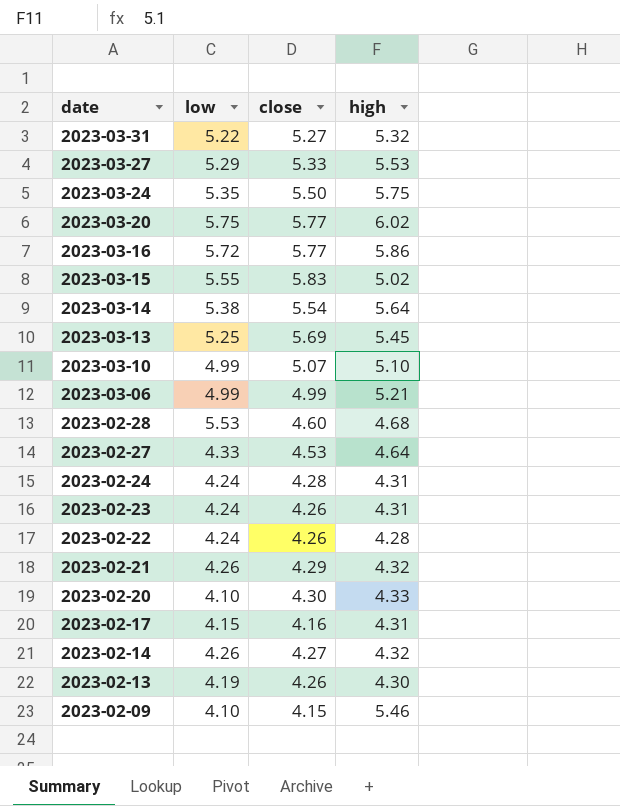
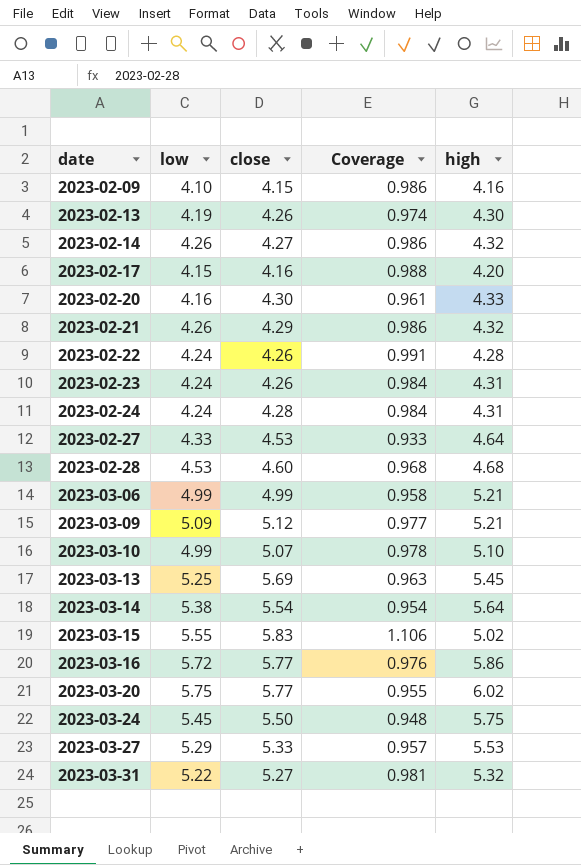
row order: date descending -> date ascending
column Coverage | formula: none -> [low] / [high]
2023-02-09 | high: 5.46 -> 4.16
2023-02-17 | high: 4.31 -> 4.20
2023-02-20 | low: 4.10 -> 4.16
2023-02-28 | low: 5.53 -> 4.53
row 2023-03-09: none -> 5.09 | 5.12 | 0.977 | 5.21
2023-03-24 | low: 5.35 -> 5.45

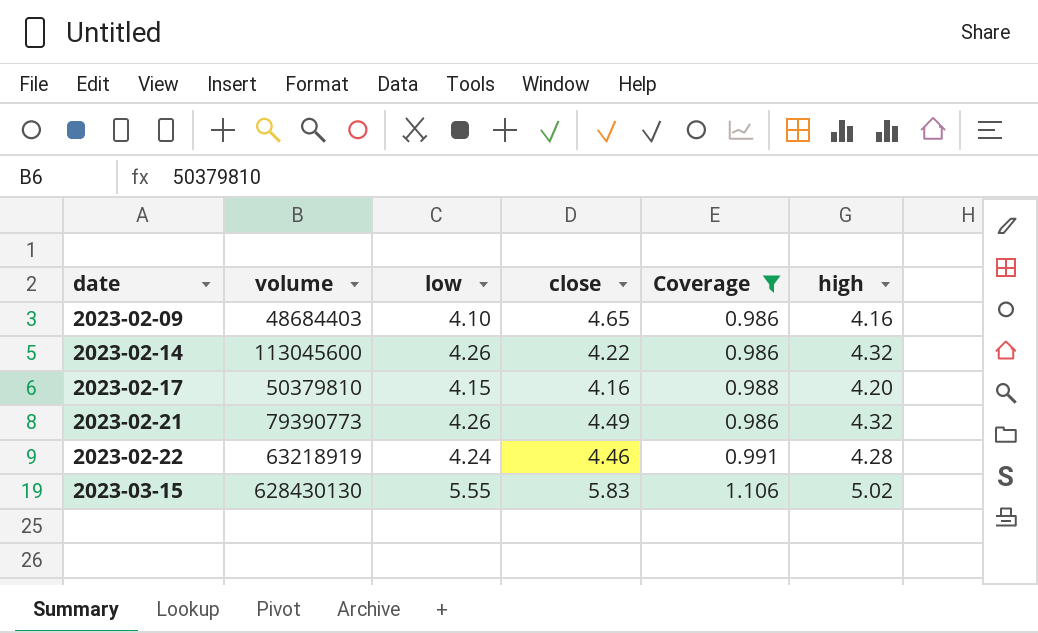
filter: none -> Coverage >= 0.986
column volume | position: none -> 2
2023-02-09 | close: 4.15 -> 4.65
2023-02-14 | close: 4.27 -> 4.22
2023-02-21 | close: 4.29 -> 4.49
2023-02-22 | close: 4.26 -> 4.46

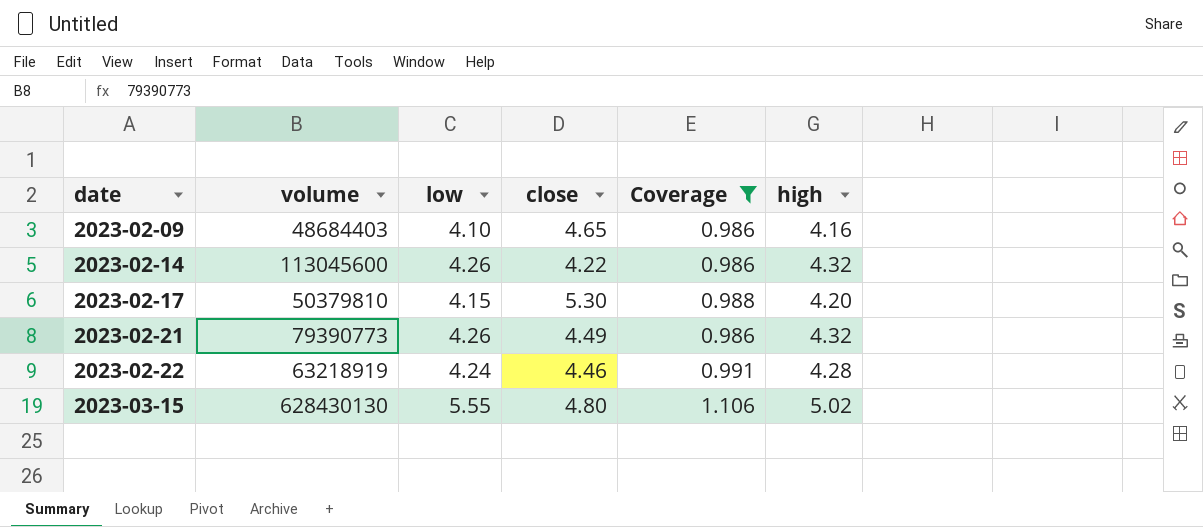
2023-02-17 | close: 4.16 -> 5.30
2023-03-15 | close: 5.83 -> 4.80

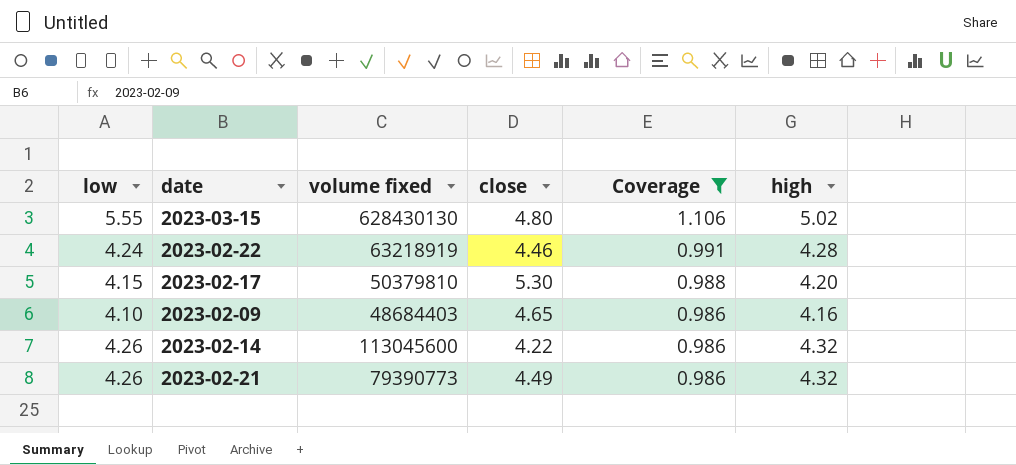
row order: date ascending -> Coverage descending
column low | position: 3 -> 1
column name: volume -> volume fixed

